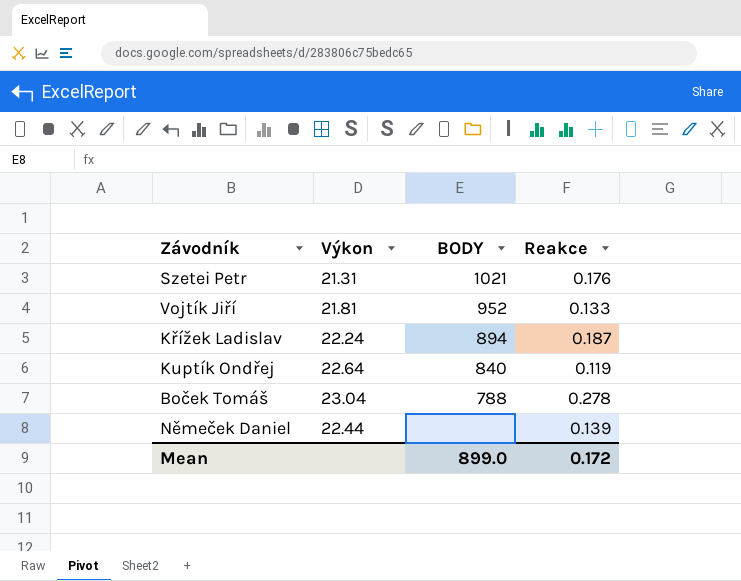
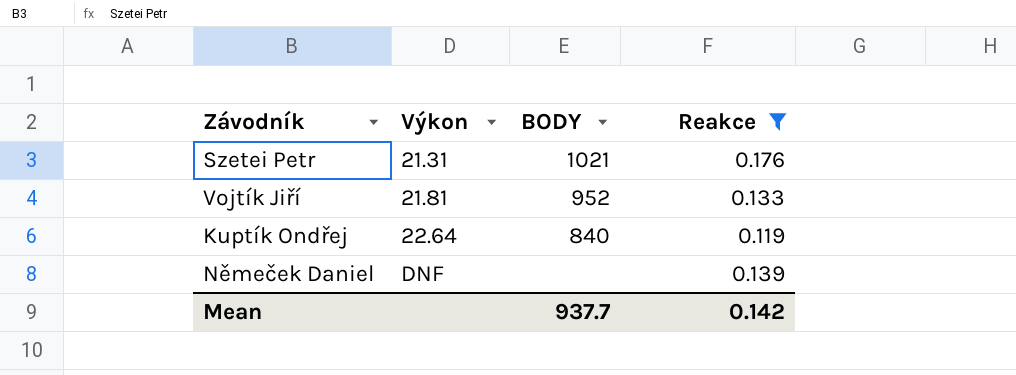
filter: none -> Reakce <= 0.176
Němeček Daniel | Výkon: 22.44 -> DNF
Mean | BODY: 899.0 -> 937.7
Mean | Reakce: 0.172 -> 0.142

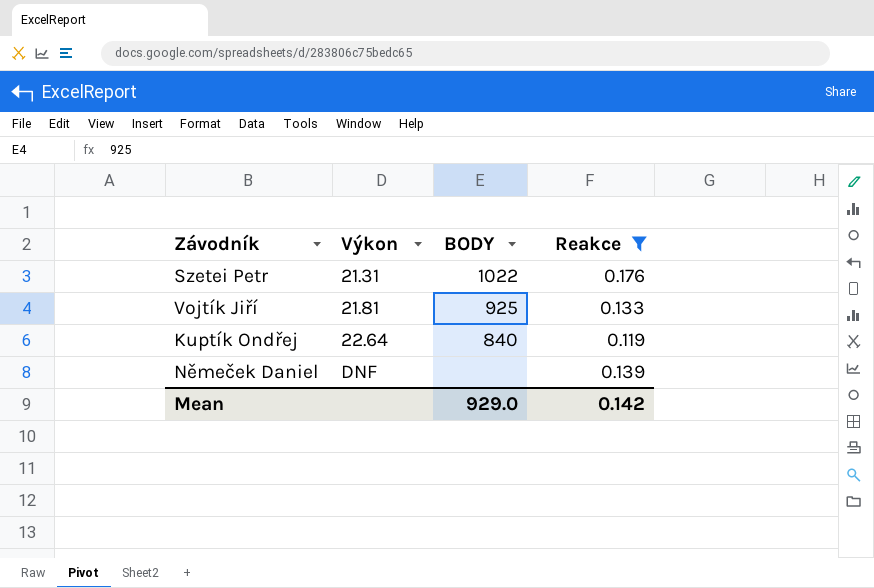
Szetei Petr | BODY: 1021 -> 1022
Vojtík Jiří | BODY: 952 -> 925
Mean | BODY: 937.7 -> 929.0

